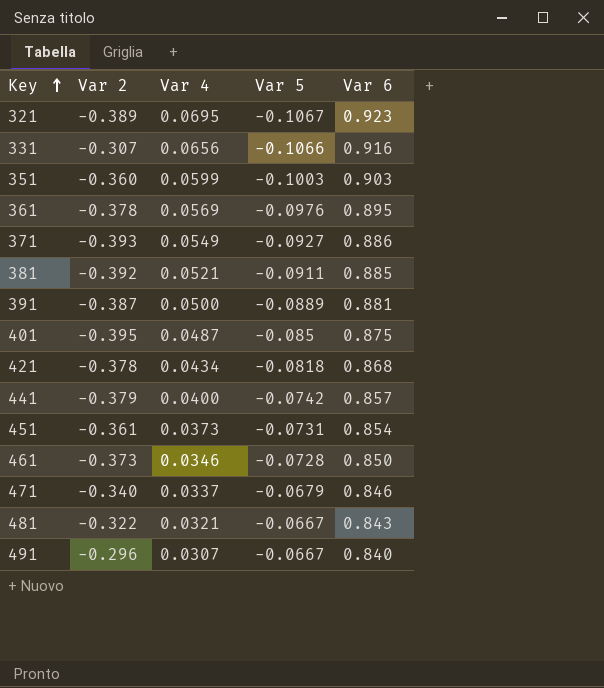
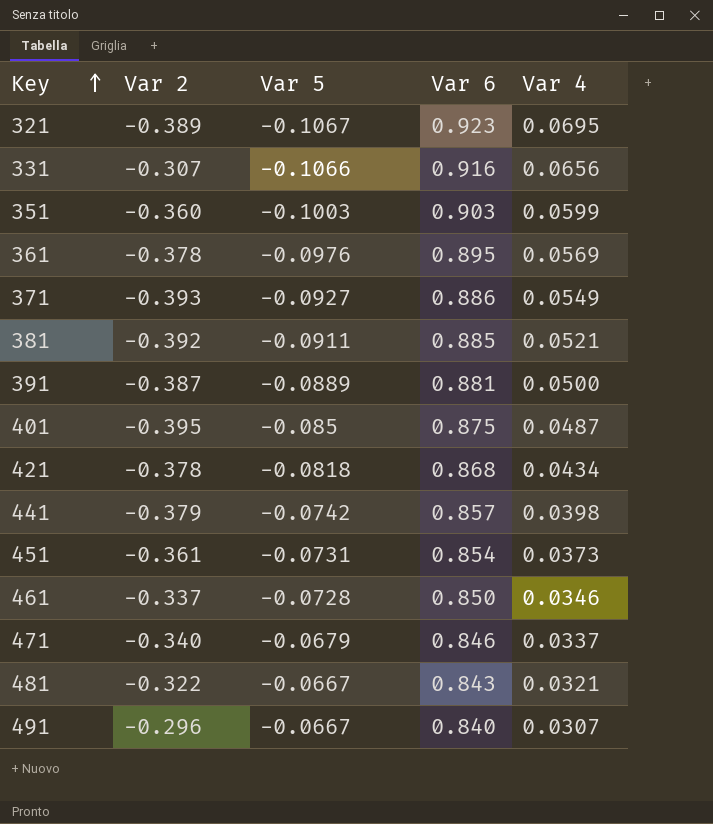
column Var 4 | position: 3 -> 5
441 | Var 4: 0.0400 -> 0.0398
461 | Var 2: -0.373 -> -0.337

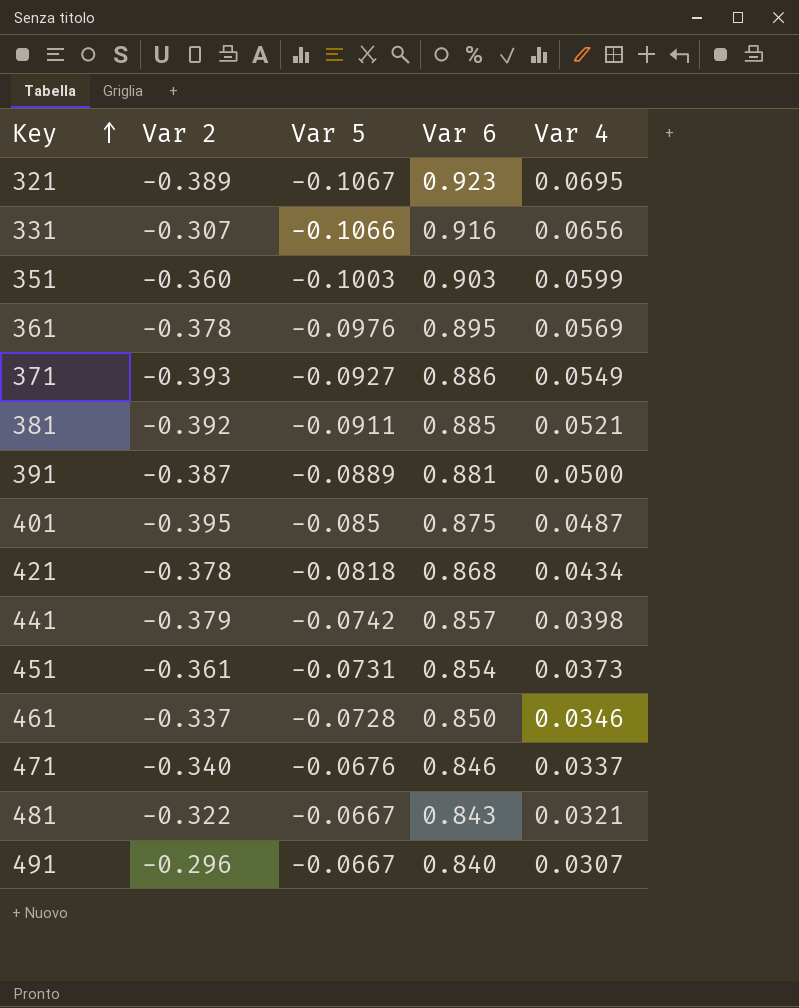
471 | Var 5: -0.0679 -> -0.0676

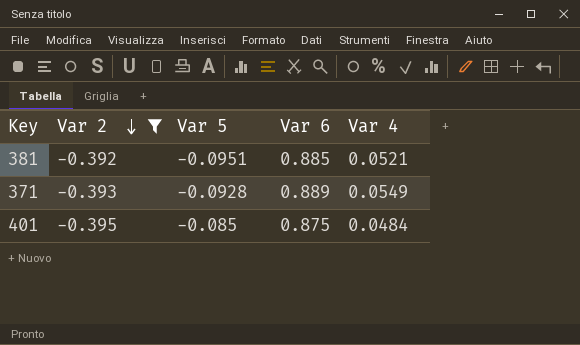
filter: none -> Var 2 <= -0.392
row order: Key ascending -> Var 2 descending
381 | Var 5: -0.0911 -> -0.0951
371 | Var 5: -0.0927 -> -0.0928
371 | Var 6: 0.886 -> 0.889
401 | Var 4: 0.0487 -> 0.0484

